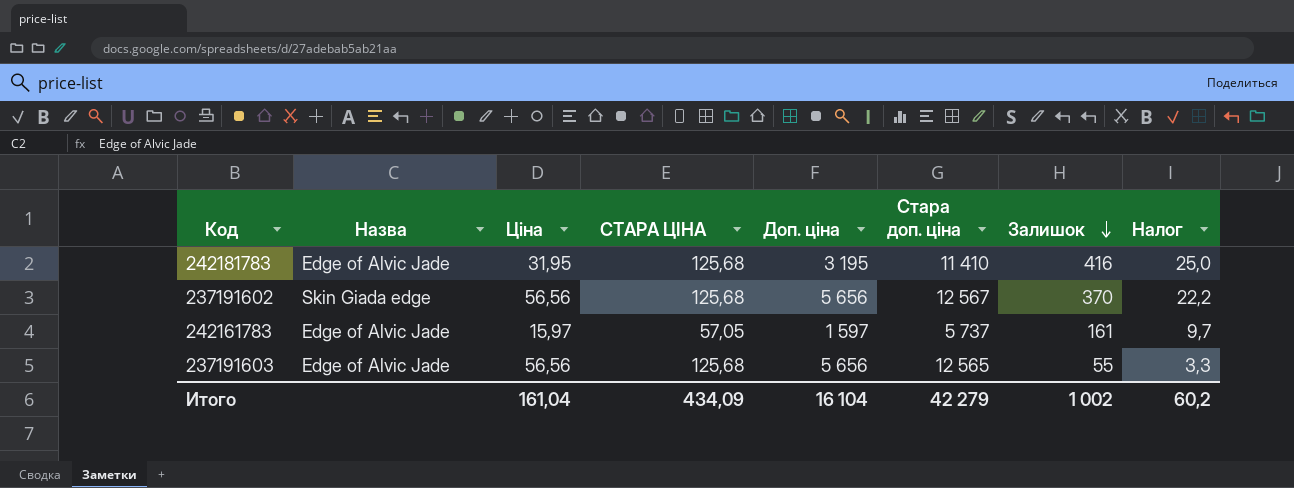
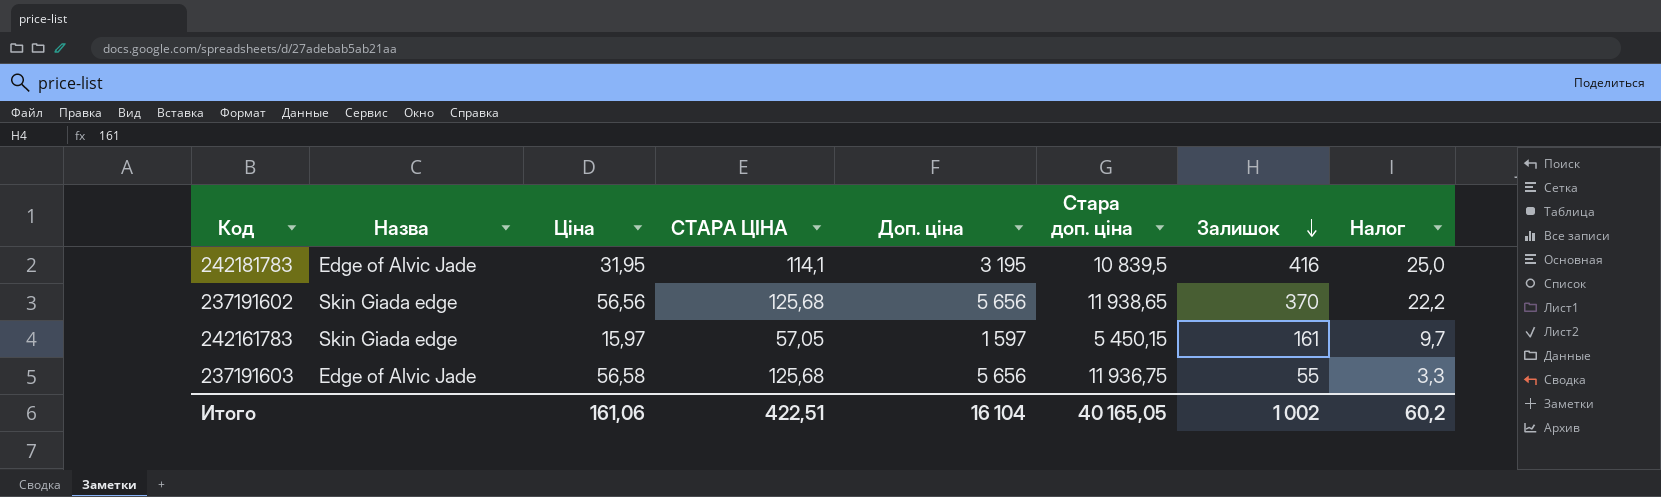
242181783 | СТАРА ЦІНА: 125,68 -> 114,1
242181783 | Стара доп. ціна: 11 410 -> 10 839,5
237191602 | Стара доп. ціна: 12 567 -> 11 938,65
242161783 | Назва: Edge of Alvic Jade -> Skin Giada edge
242161783 | Стара доп. ціна: 5 737 -> 5 450,15
237191603 | Ціна: 56,56 -> 56,58
237191603 | Стара доп. ціна: 12 565 -> 11 936,75
Итого | Ціна: 161,04 -> 161,06
Итого | СТАРА ЦІНА: 434,09 -> 422,51
Итого | Стара доп. ціна: 42 279 -> 40 165,05

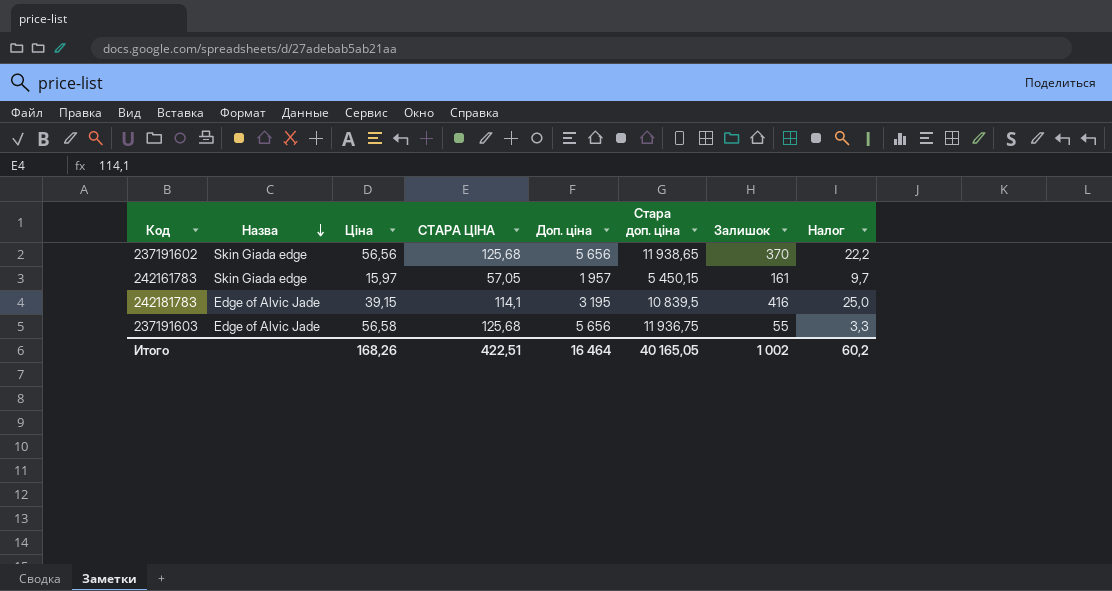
row order: Залишок descending -> Назва descending
242161783 | Доп. ціна: 1 597 -> 1 957
242181783 | Ціна: 31,95 -> 39,15
Итого | Ціна: 161,06 -> 168,26
Итого | Доп. ціна: 16 104 -> 16 464

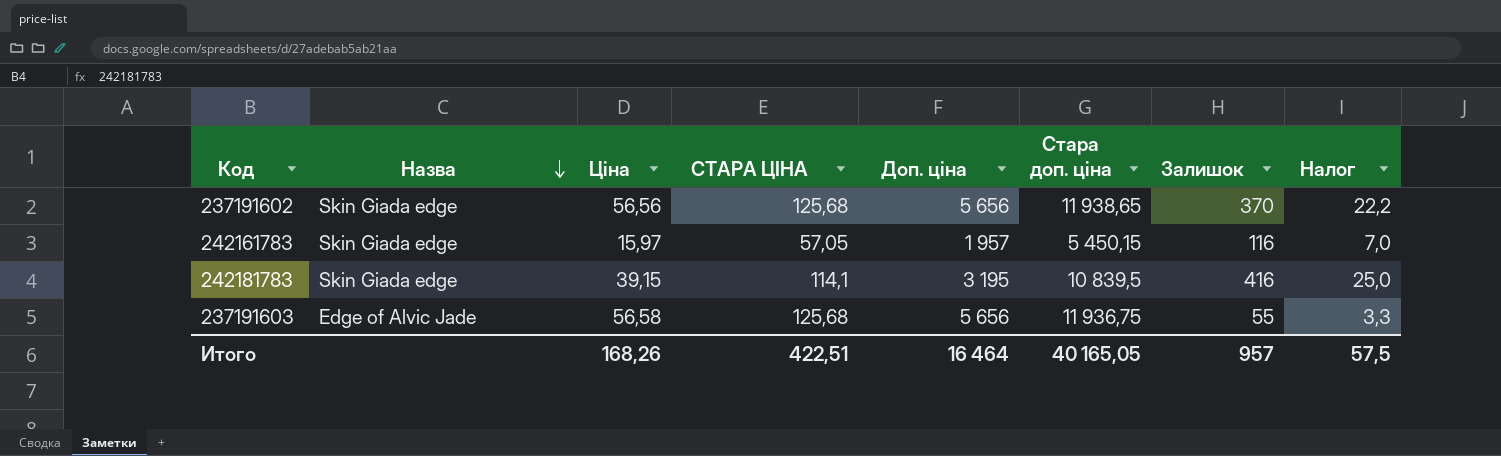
242161783 | Залишок: 161 -> 116
242161783 | Налог: 9,7 -> 7,0
242181783 | Назва: Edge of Alvic Jade -> Skin Giada edge
Итого | Залишок: 1 002 -> 957
Итого | Налог: 60,2 -> 57,5

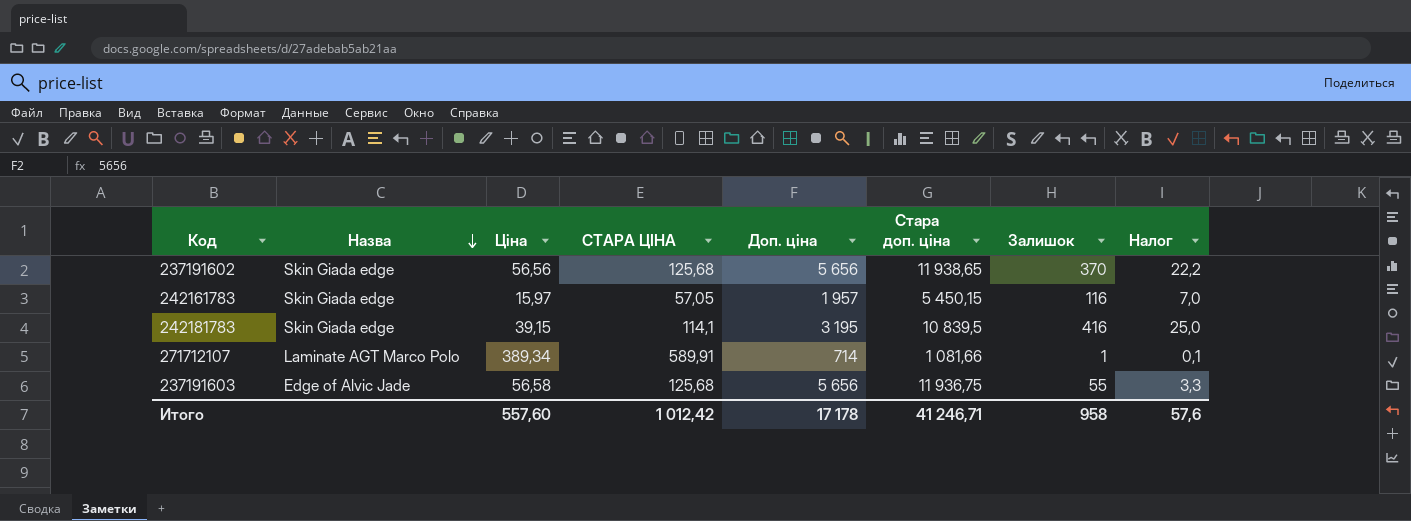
row 271712107: none -> Laminate AGT Marco Polo | 389,34 | 589,91 | 714 | 1 081,66 | 1 | 0,1
Итого | Ціна: 168,26 -> 557,60
Итого | СТАРА ЦІНА: 422,51 -> 1 012,42
Итого | Доп. ціна: 16 464 -> 17 178
Итого | Стара доп. ціна: 40 165,05 -> 41 246,71
Итого | Залишок: 957 -> 958
Итого | Налог: 57,5 -> 57,6

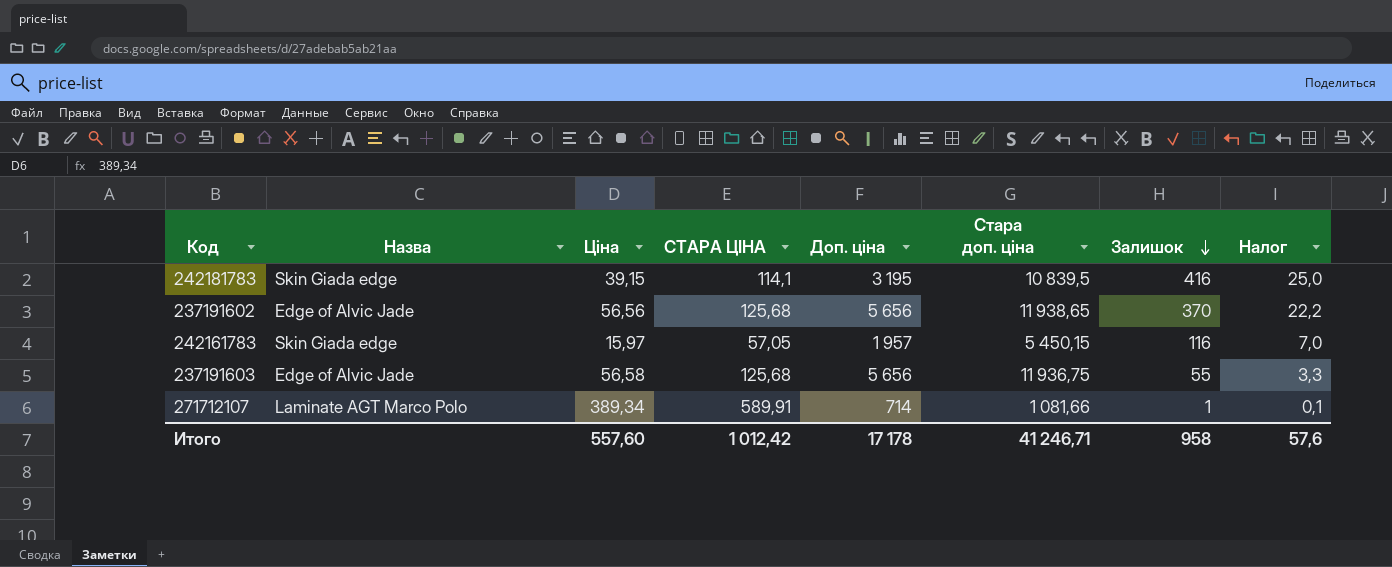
row order: Назва descending -> Залишок descending
237191602 | Назва: Skin Giada edge -> Edge of Alvic Jade

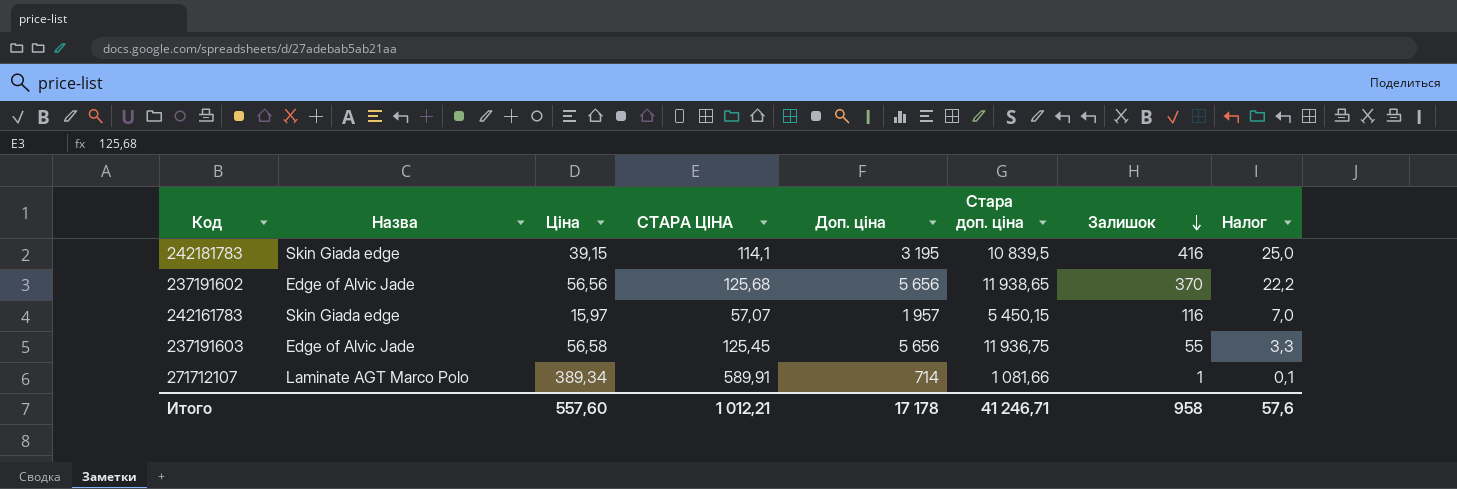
242161783 | СТАРА ЦІНА: 57,05 -> 57,07
237191603 | СТАРА ЦІНА: 125,68 -> 125,45
Итого | СТАРА ЦІНА: 1 012,42 -> 1 012,21

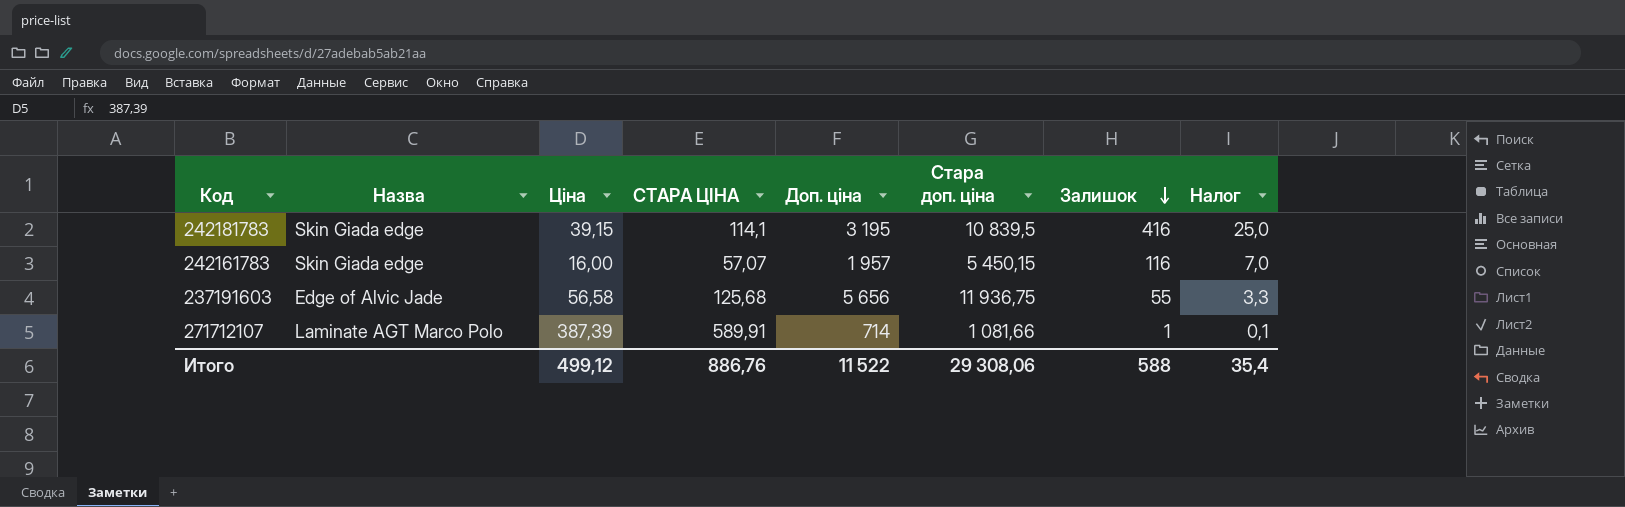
row 237191602: Edge of Alvic Jade | 56,56 | 125,68 | 5 656 | 11 938,65 | 370 | 22,2 -> none
242161783 | Ціна: 15,97 -> 16,00
237191603 | СТАРА ЦІНА: 125,45 -> 125,68
271712107 | Ціна: 389,34 -> 387,39
Итого | Ціна: 557,60 -> 499,12
Итого | СТАРА ЦІНА: 1 012,21 -> 886,76
Итого | Доп. ціна: 17 178 -> 11 522
Итого | Стара доп. ціна: 41 246,71 -> 29 308,06
Итого | Залишок: 958 -> 588
Итого | Налог: 57,6 -> 35,4

